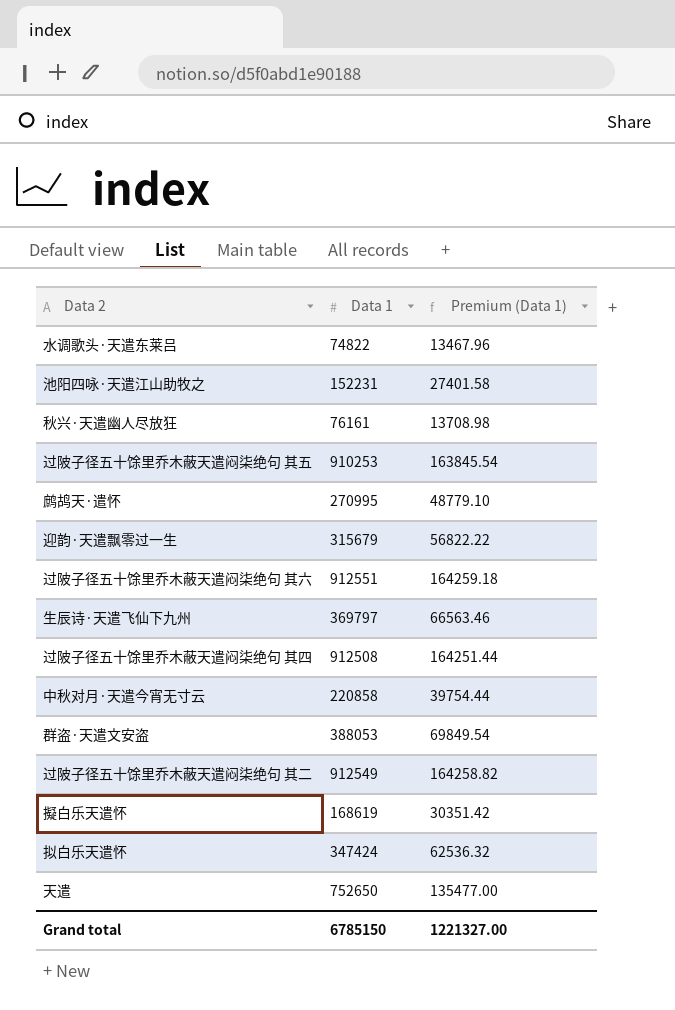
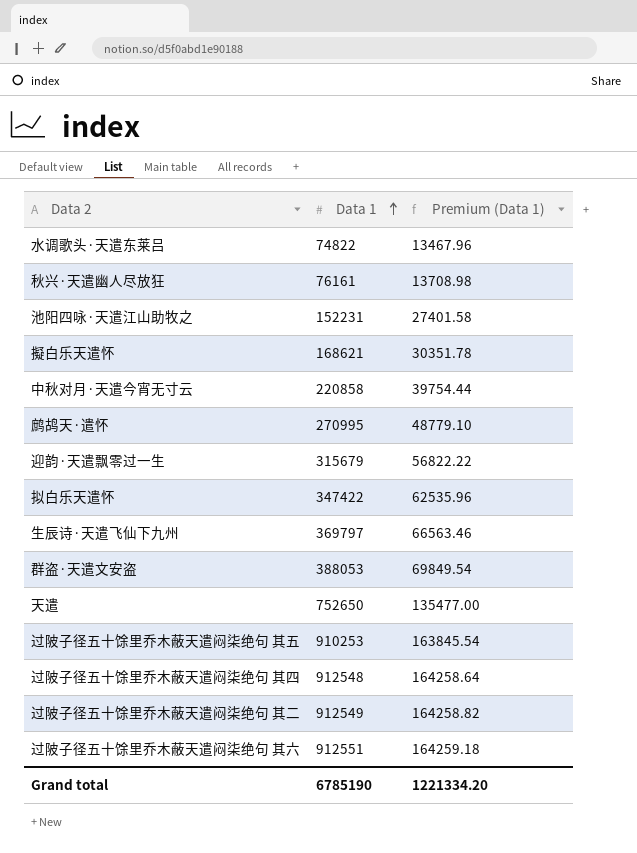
row order: none -> Data 1 ascending
擬白乐天遣怀 | Data 1: 168619 -> 168621
擬白乐天遣怀 | Premium (Data 1): 30351.42 -> 30351.78
拟白乐天遣怀 | Data 1: 347424 -> 347422
拟白乐天遣怀 | Premium (Data 1): 62536.32 -> 62535.96
过陂子径五十馀里乔木蔽天遣闷柒绝句 其四 | Data 1: 912508 -> 912548
过陂子径五十馀里乔木蔽天遣闷柒绝句 其四 | Premium (Data 1): 164251.44 -> 164258.64
Grand total | Data 1: 6785150 -> 6785190
Grand total | Premium (Data 1): 1221327.00 -> 1221334.20

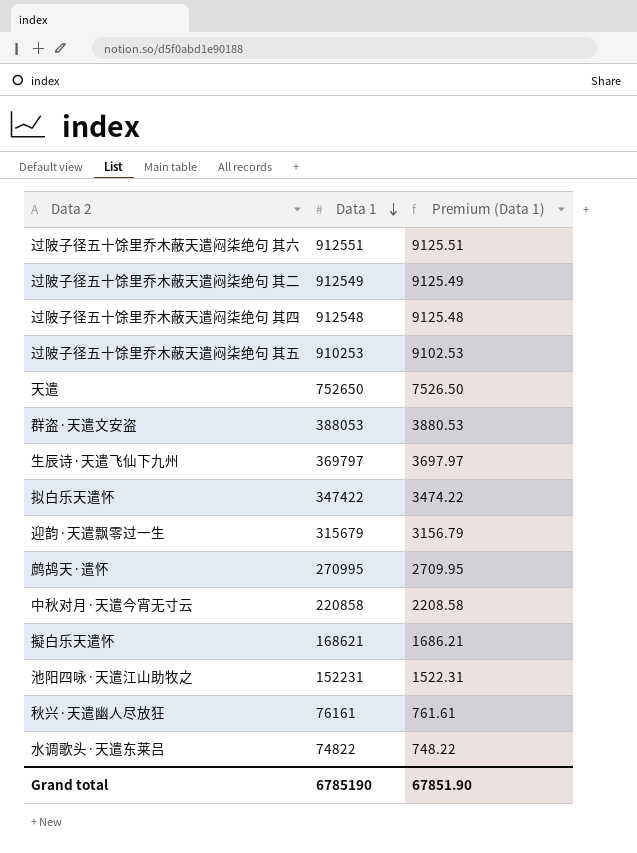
row order: Data 1 ascending -> Data 1 descending
column Premium (Data 1) | formula: [Data 1] * 0.18 -> [Data 1] * 0.01
Grand total | Premium (Data 1): 1221334.20 -> 67851.90

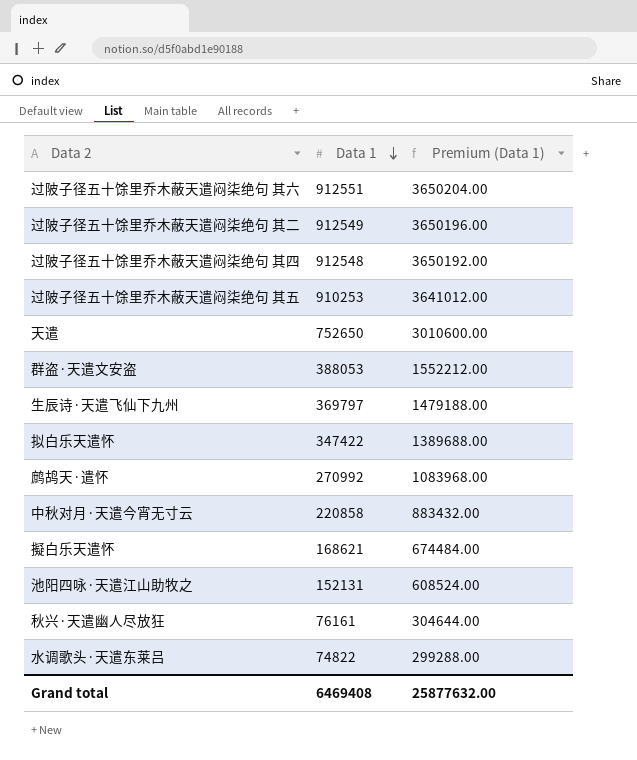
column Premium (Data 1) | formula: [Data 1] * 0.01 -> [Data 1] * 4
row 迎韵·天遣飘零过一生: 315679 | 3156.79 -> none
鹧鸪天·遣怀 | Data 1: 270995 -> 270992
池阳四咏·天遣江山助牧之 | Data 1: 152231 -> 152131
Grand total | Data 1: 6785190 -> 6469408
Grand total | Premium (Data 1): 67851.90 -> 25877632.00

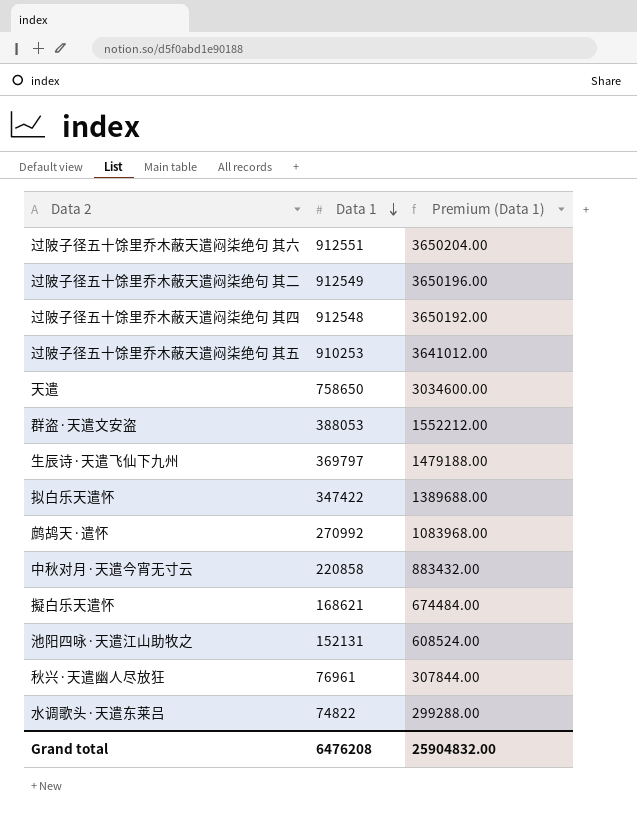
天遣 | Data 1: 752650 -> 758650
天遣 | Premium (Data 1): 3010600.00 -> 3034600.00
秋兴·天遣幽人尽放狂 | Data 1: 76161 -> 76961
秋兴·天遣幽人尽放狂 | Premium (Data 1): 304644.00 -> 307844.00
Grand total | Data 1: 6469408 -> 6476208
Grand total | Premium (Data 1): 25877632.00 -> 25904832.00

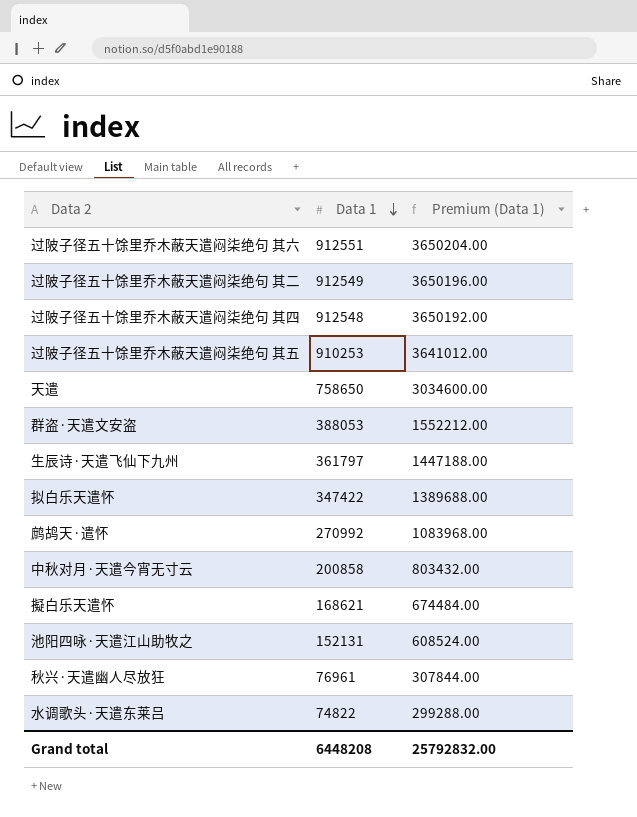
生辰诗·天遣飞仙下九州 | Data 1: 369797 -> 361797
生辰诗·天遣飞仙下九州 | Premium (Data 1): 1479188.00 -> 1447188.00
中秋对月·天遣今宵无寸云 | Data 1: 220858 -> 200858
中秋对月·天遣今宵无寸云 | Premium (Data 1): 883432.00 -> 803432.00
Grand total | Data 1: 6476208 -> 6448208
Grand total | Premium (Data 1): 25904832.00 -> 25792832.00

